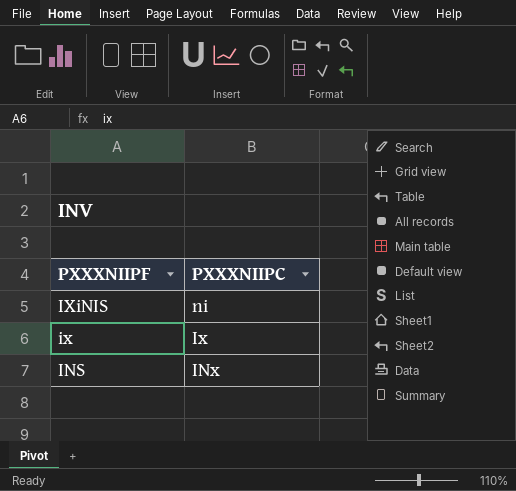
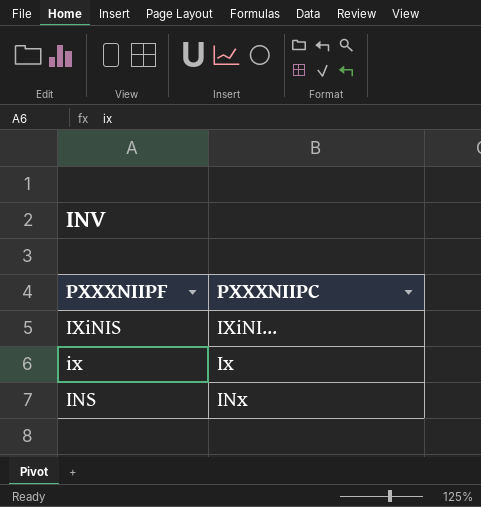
IXiNIS | PXXXNIIPC: ni -> IXiNI...

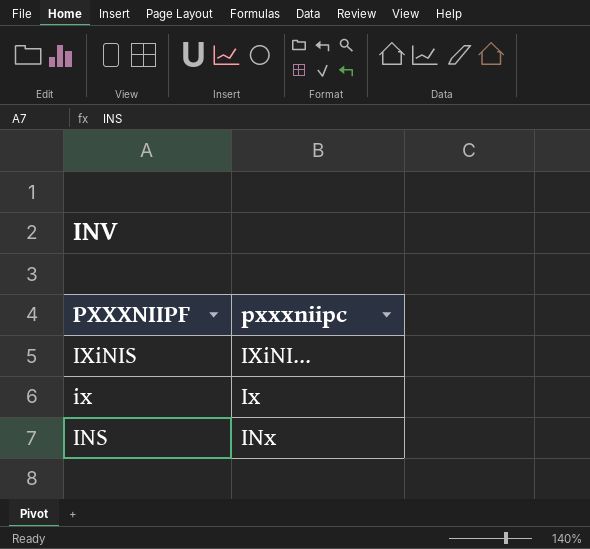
column name: PXXXNIIPC -> pxxxniipc

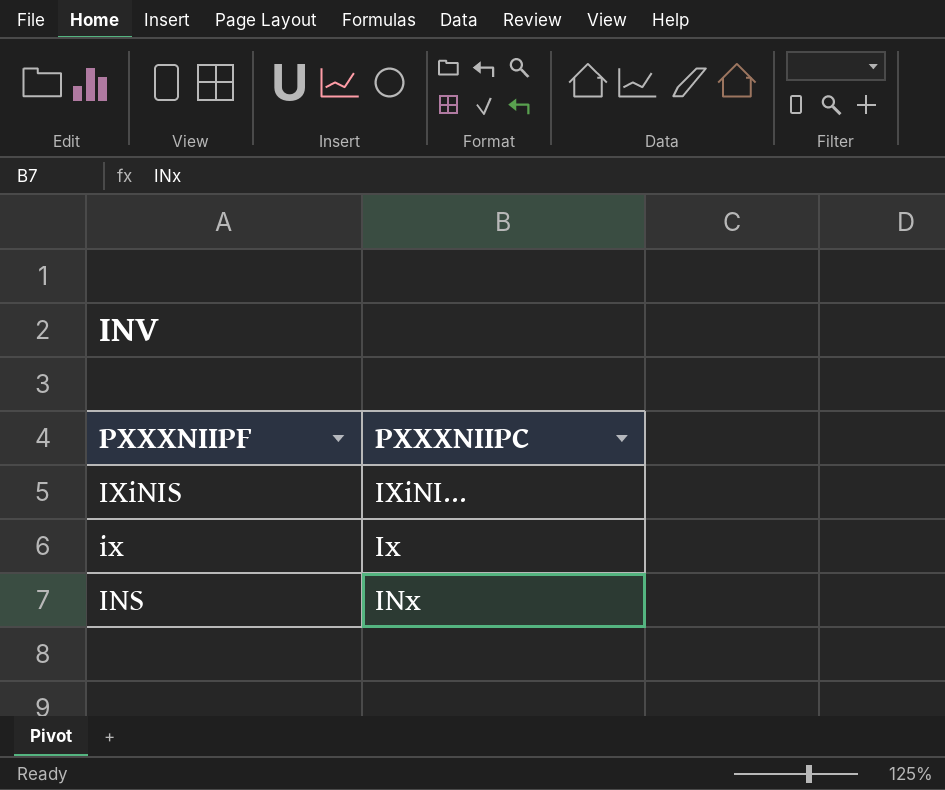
column name: pxxxniipc -> PXXXNIIPC

